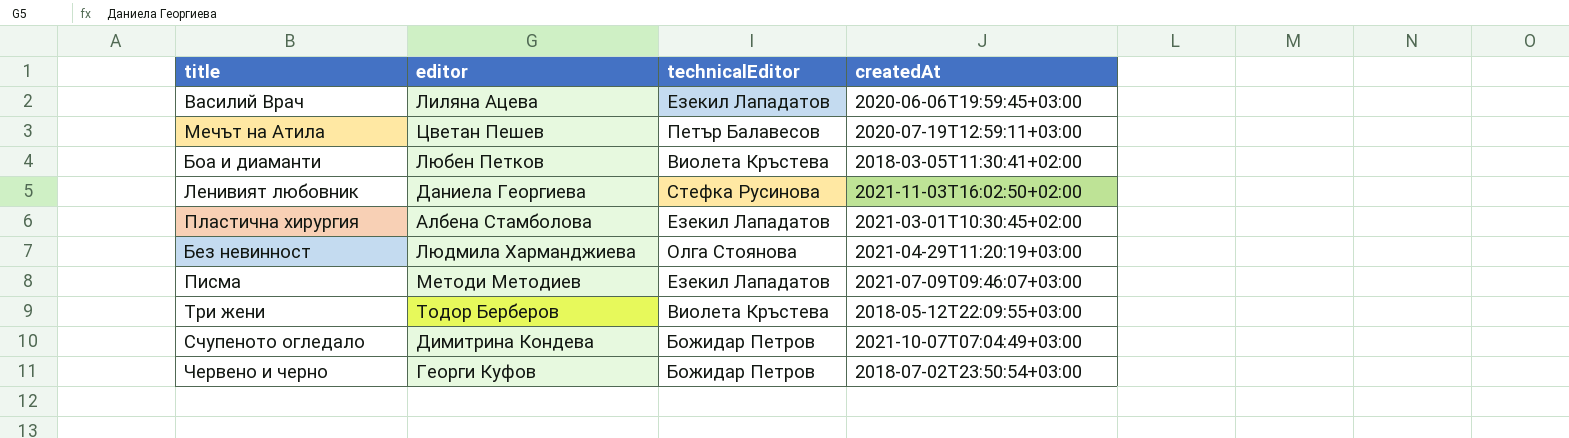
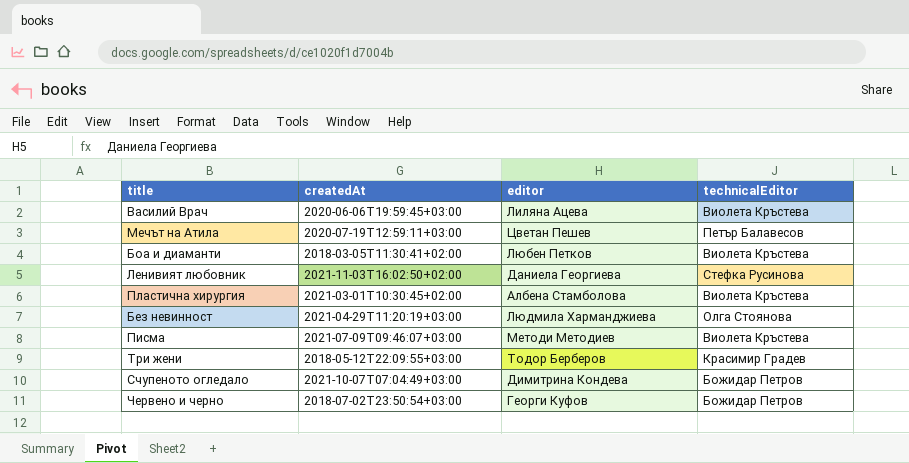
column createdAt | position: 4 -> 2
Василий Врач | technicalEditor: Езекил Лападатов -> Виолета Кръстева
Пластична хирургия | technicalEditor: Езекил Лападатов -> Виолета Кръстева
Писма | technicalEditor: Езекил Лападатов -> Виолета Кръстева
Три жени | technicalEditor: Виолета Кръстева -> Красимир Градев

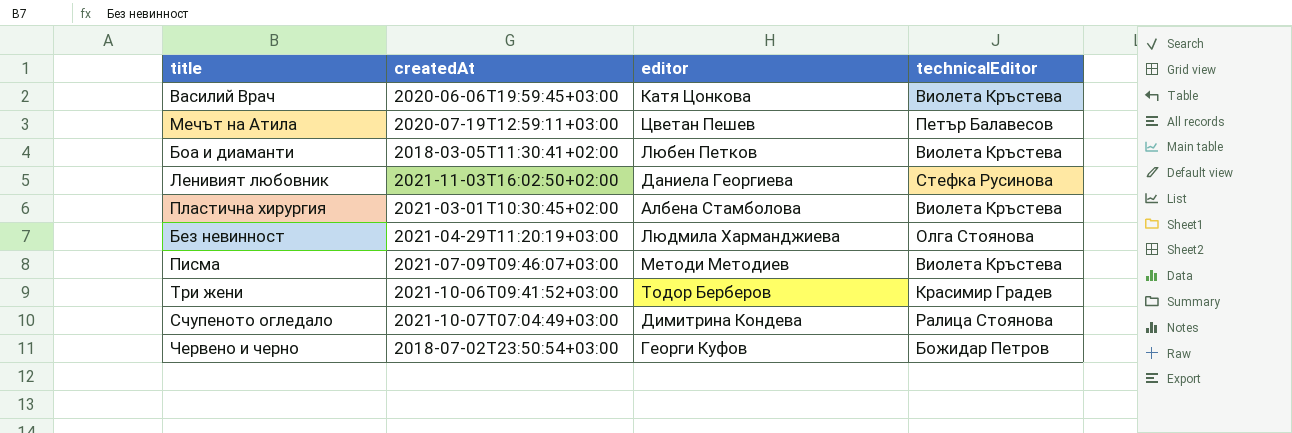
Василий Врач | editor: Лиляна Ацева -> Катя Цонкова
Три жени | createdAt: 2018-05-12T22:09:55+03:00 -> 2021-10-06T09:41:52+03:00
Счупеното огледало | technicalEditor: Божидар Петров -> Ралица Стоянова

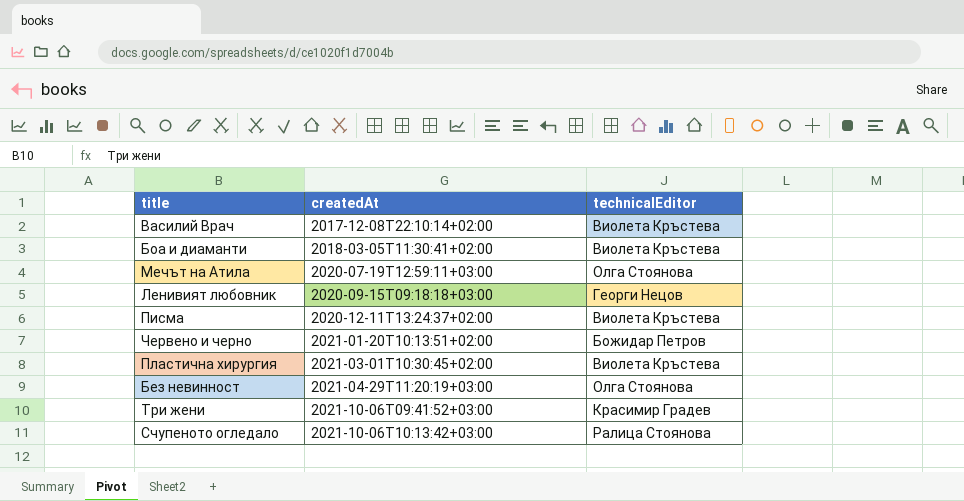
row order: none -> createdAt ascending
column editor | position: 3 -> none
Василий Врач | createdAt: 2020-06-06T19:59:45+03:00 -> 2017-12-08T22:10:14+02:00
Мечът на Атила | technicalEditor: Петър Балавесов -> Олга Стоянова
Ленивият любовник | createdAt: 2021-11-03T16:02:50+02:00 -> 2020-09-15T09:18:18+03:00
Ленивият любовник | technicalEditor: Стефка Русинова -> Георги Нецов
Писма | createdAt: 2021-07-09T09:46:07+03:00 -> 2020-12-11T13:24:37+02:00
Червено и черно | createdAt: 2018-07-02T23:50:54+03:00 -> 2021-01-20T10:13:51+02:00
Счупеното огледало | createdAt: 2021-10-07T07:04:49+03:00 -> 2021-10-06T10:13:42+03:00

